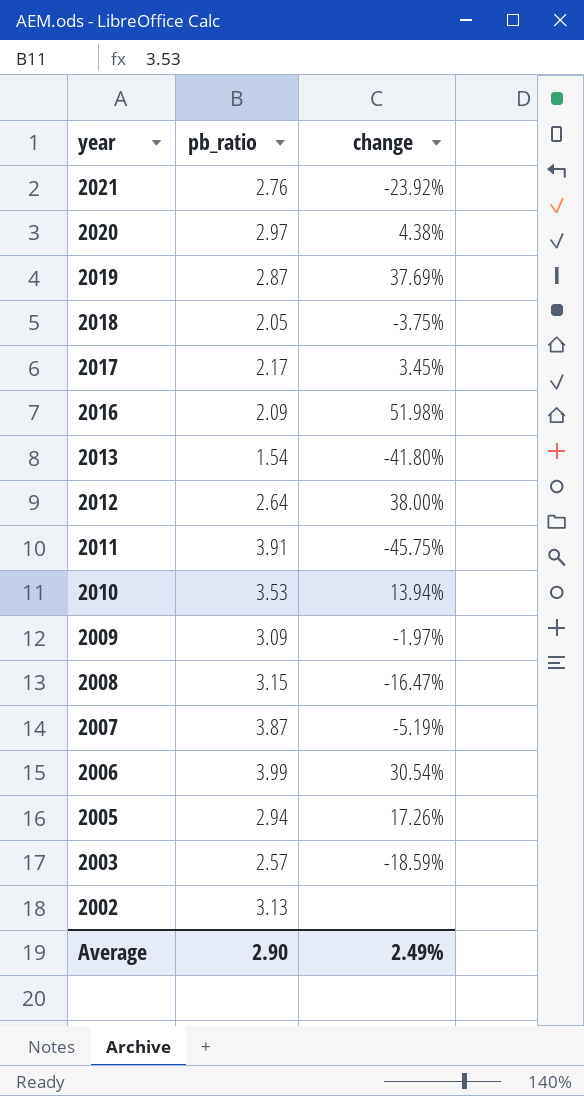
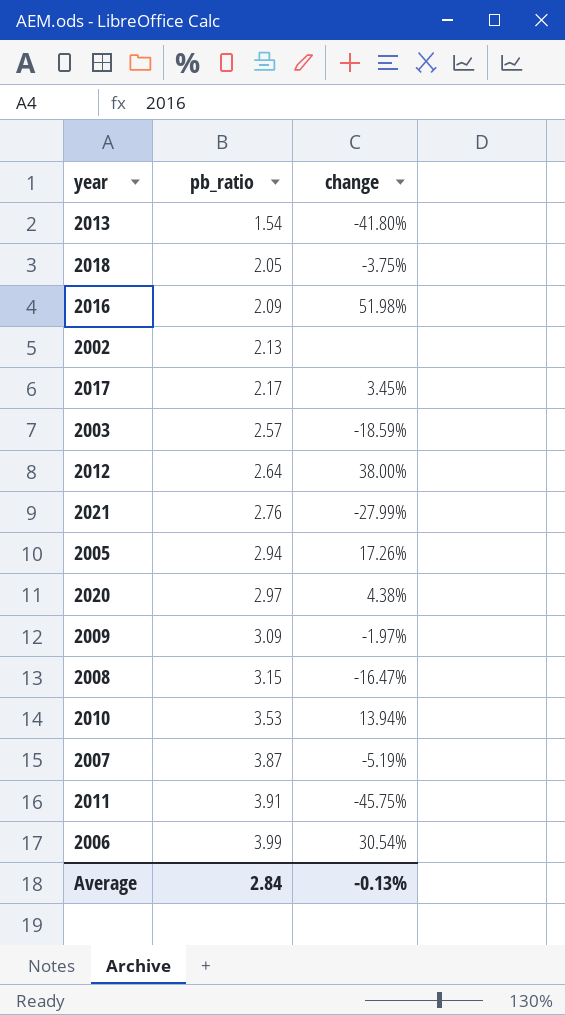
row order: year descending -> pb_ratio ascending
row 2019: 2.87 | 37.69% -> none
2002 | pb_ratio: 3.13 -> 2.13
2021 | change: -23.92% -> -27.99%
Average | pb_ratio: 2.90 -> 2.84
Average | change: 2.49% -> -0.13%

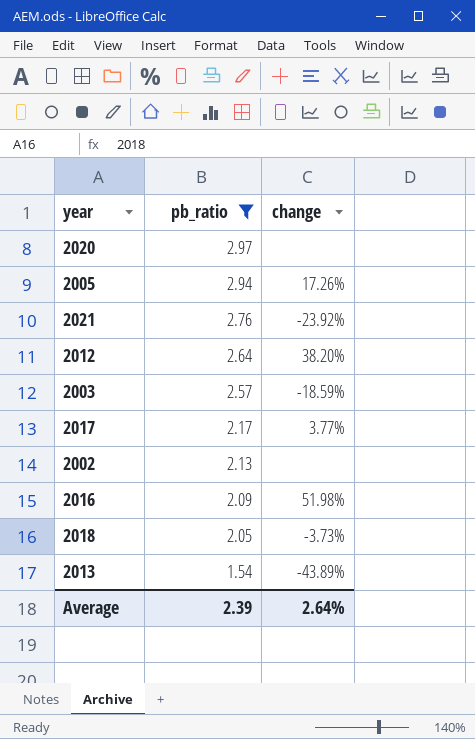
filter: none -> pb_ratio <= 2.97
row order: pb_ratio ascending -> pb_ratio descending
2020 | change: 4.38% -> none
2021 | change: -27.99% -> -23.92%
2012 | change: 38.00% -> 38.20%
2017 | change: 3.45% -> 3.77%
2018 | change: -3.75% -> -3.73%
2013 | change: -41.80% -> -43.89%
Average | pb_ratio: 2.84 -> 2.39
Average | change: -0.13% -> 2.64%

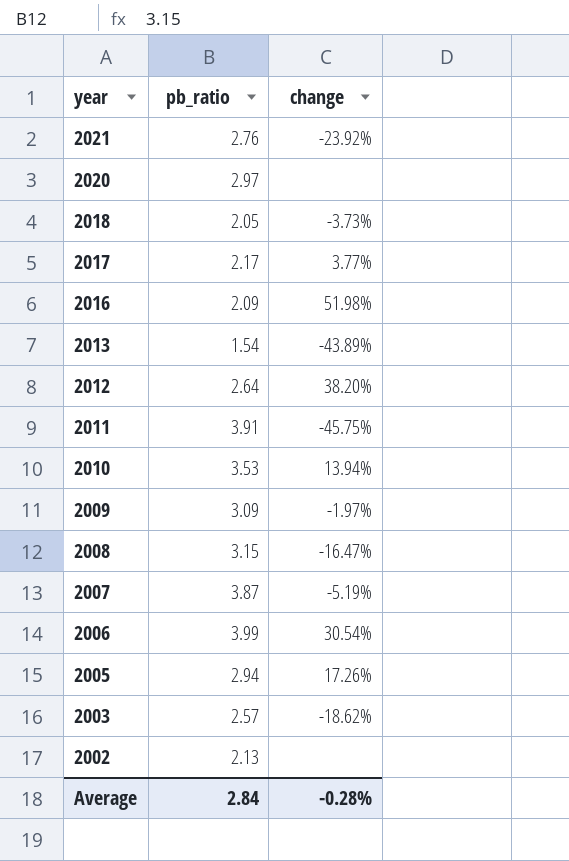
filter: pb_ratio <= 2.97 -> none
row order: pb_ratio descending -> year descending
2003 | change: -18.59% -> -18.62%
Average | pb_ratio: 2.39 -> 2.84
Average | change: 2.64% -> -0.28%

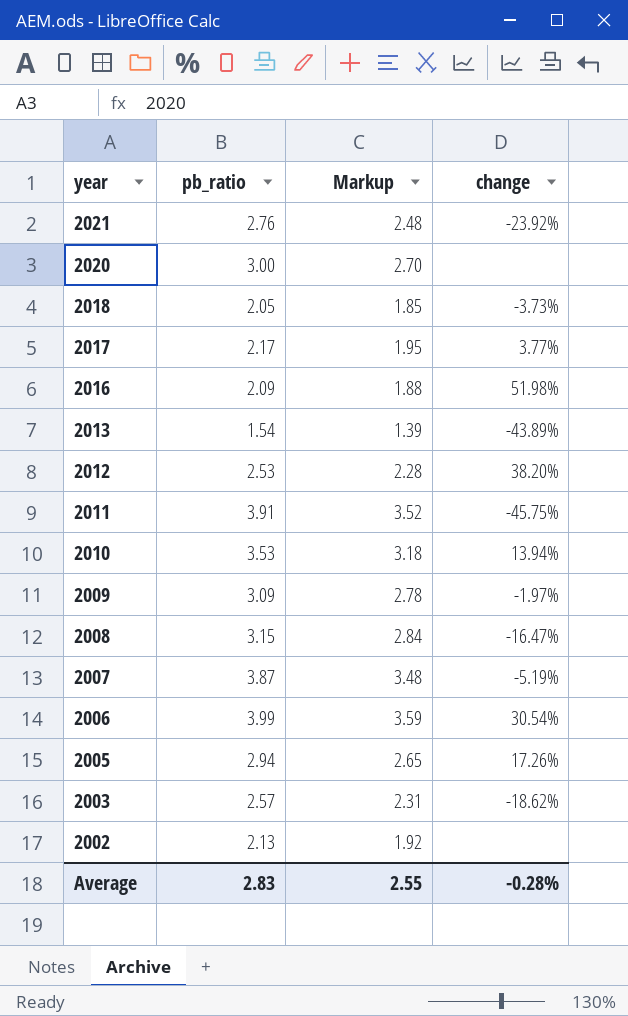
column Markup | formula: none -> [pb_ratio] * 0.9
2020 | pb_ratio: 2.97 -> 3.00
2012 | pb_ratio: 2.64 -> 2.53
Average | pb_ratio: 2.84 -> 2.83

